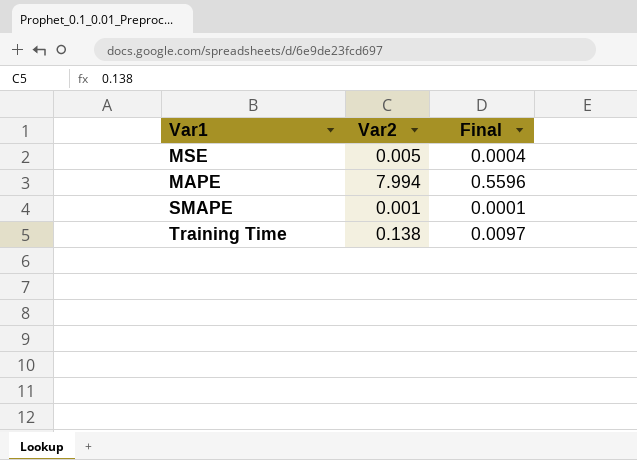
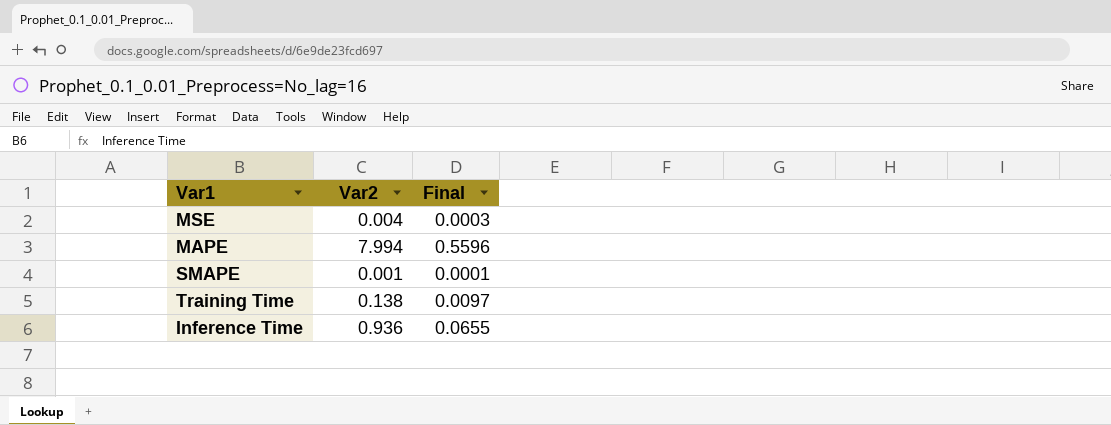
MSE | Var2: 0.005 -> 0.004
MSE | Final: 0.0004 -> 0.0003
row Inference Time: none -> 0.936 | 0.0655

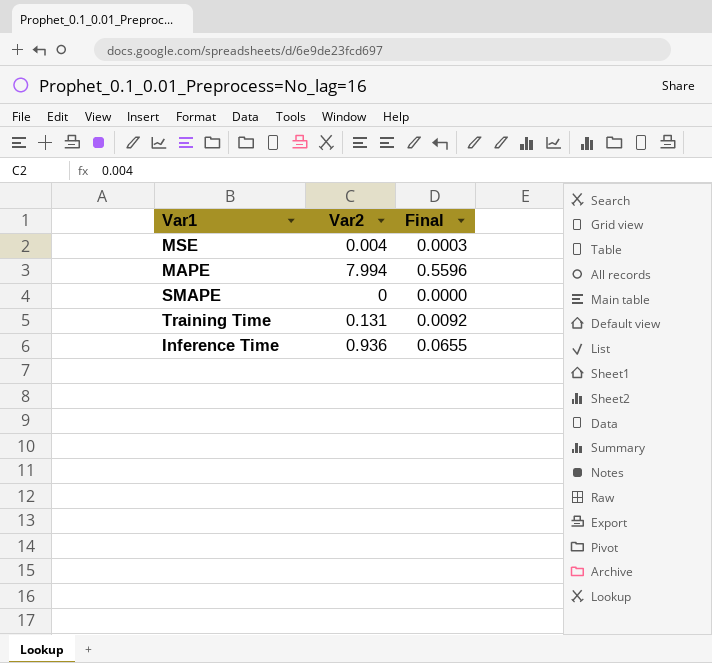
SMAPE | Var2: 0.001 -> 0
SMAPE | Final: 0.0001 -> 0.0000
Training Time | Var2: 0.138 -> 0.131
Training Time | Final: 0.0097 -> 0.0092

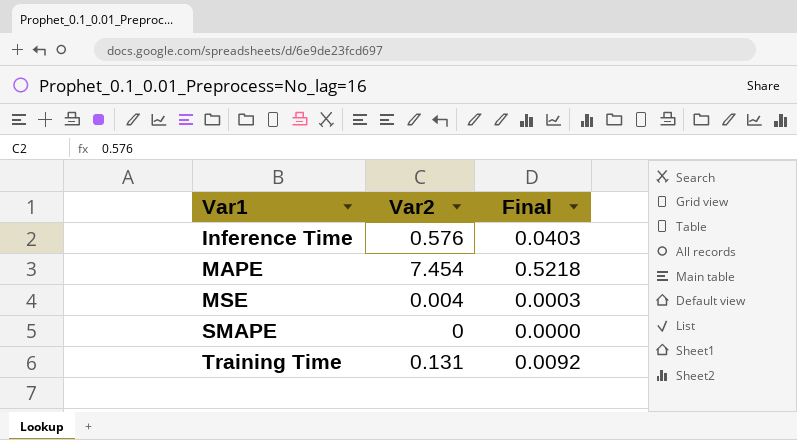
row order: none -> Var1 ascending
Inference Time | Var2: 0.936 -> 0.576
Inference Time | Final: 0.0655 -> 0.0403
MAPE | Var2: 7.994 -> 7.454
MAPE | Final: 0.5596 -> 0.5218

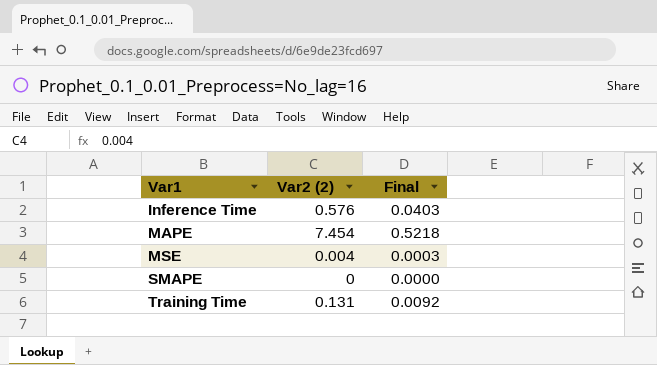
column name: Var2 -> Var2 (2)

